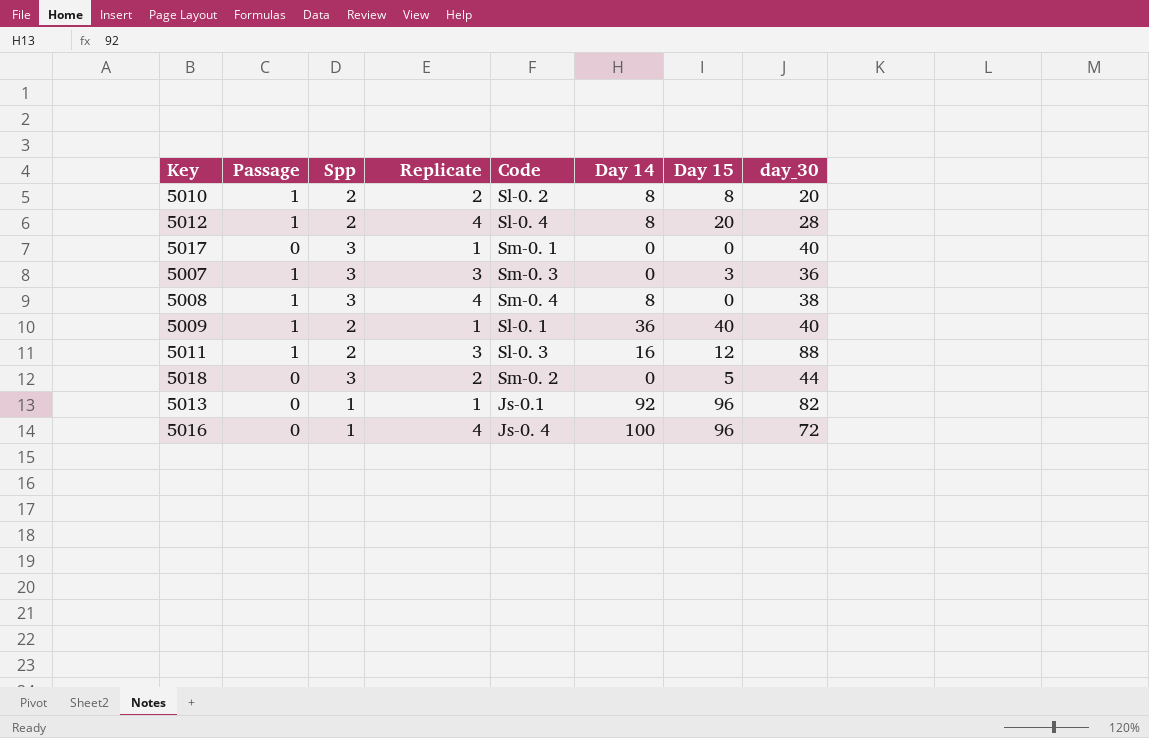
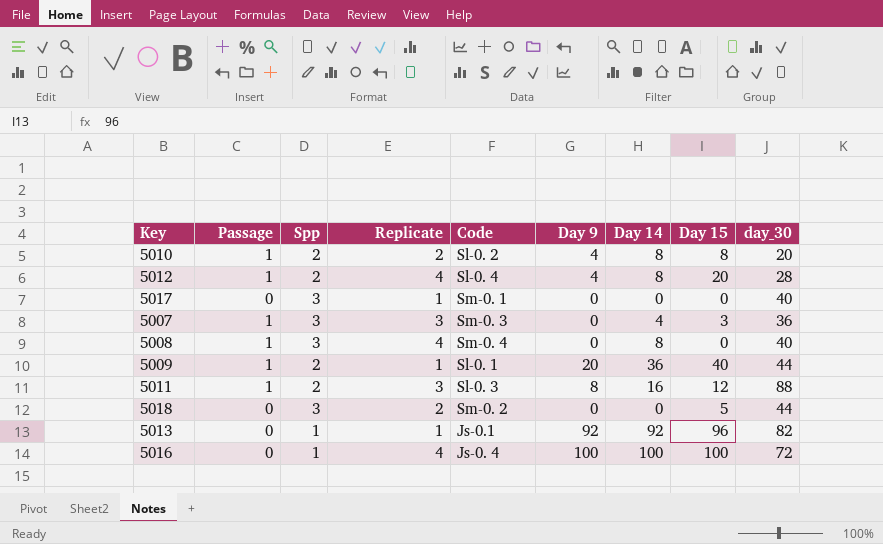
column Day 9 | position: none -> 6
5007 | Day 14: 0 -> 4
5008 | day_30: 38 -> 40
5009 | day_30: 40 -> 44
5016 | Day 15: 96 -> 100

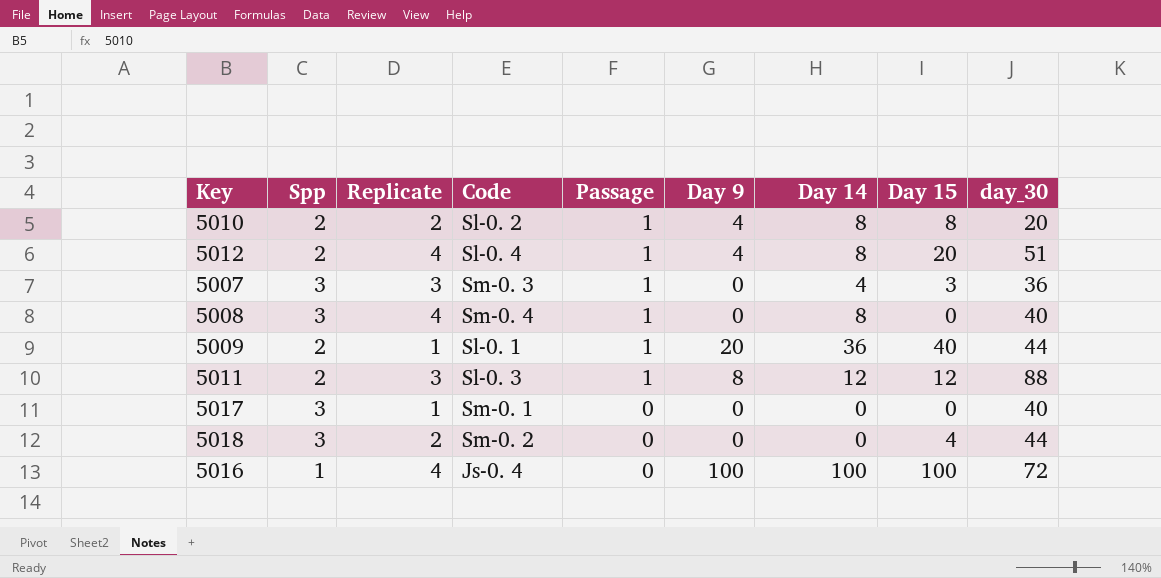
row order: none -> Passage descending
column Passage | position: 2 -> 5
row 5013: 0 | 1 | 1 | Js-0.1 | 92 | 92 | 96 | 82 -> none
5012 | day_30: 28 -> 51
5011 | Day 14: 16 -> 12
5018 | Day 15: 5 -> 4

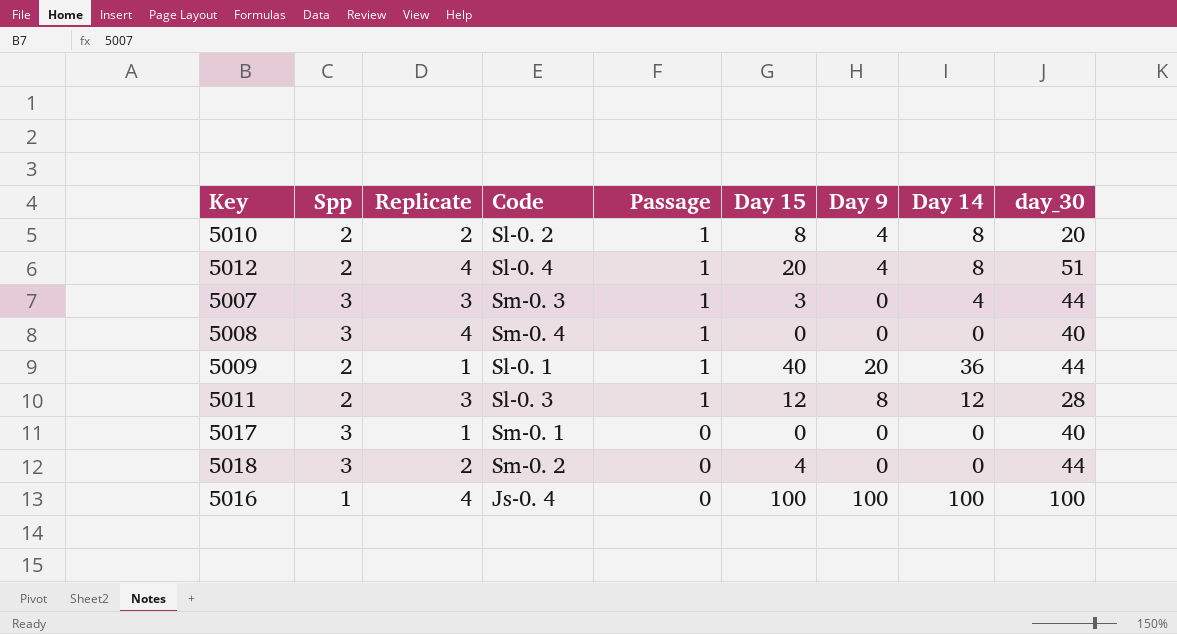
column Day 15 | position: 8 -> 6
5007 | day_30: 36 -> 44
5008 | Day 14: 8 -> 0
5011 | day_30: 88 -> 28
5016 | day_30: 72 -> 100

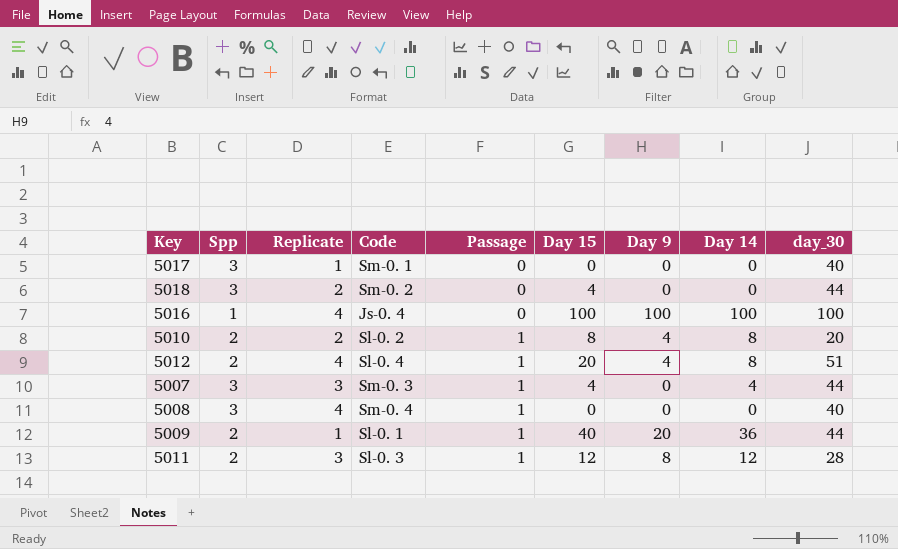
row order: Passage descending -> Passage ascending
5007 | Day 15: 3 -> 4

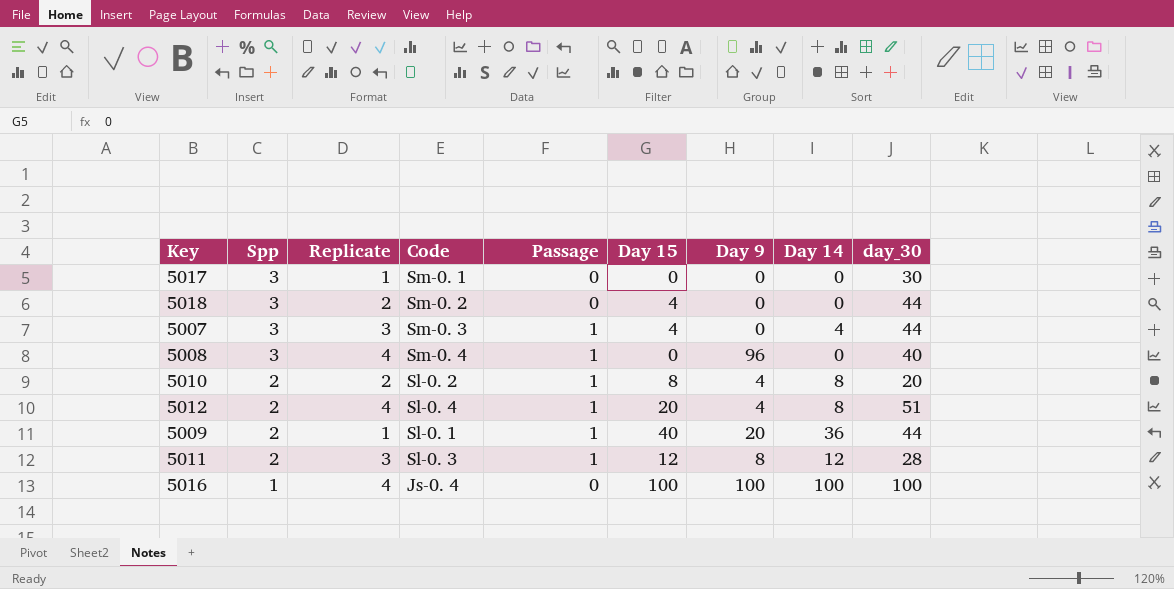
row order: Passage ascending -> Spp descending
5017 | day_30: 40 -> 30
5008 | Day 9: 0 -> 96

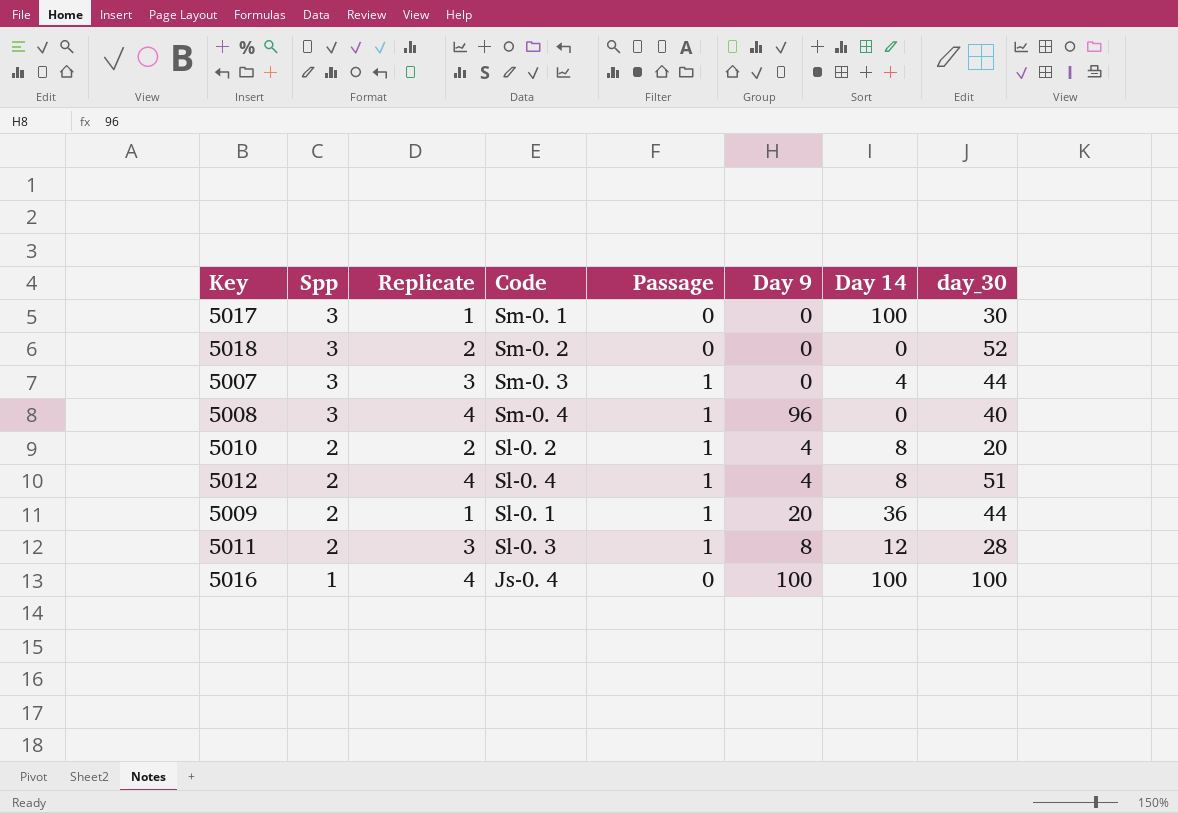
column Day 15 | position: 6 -> none
5017 | Day 14: 0 -> 100
5018 | day_30: 44 -> 52

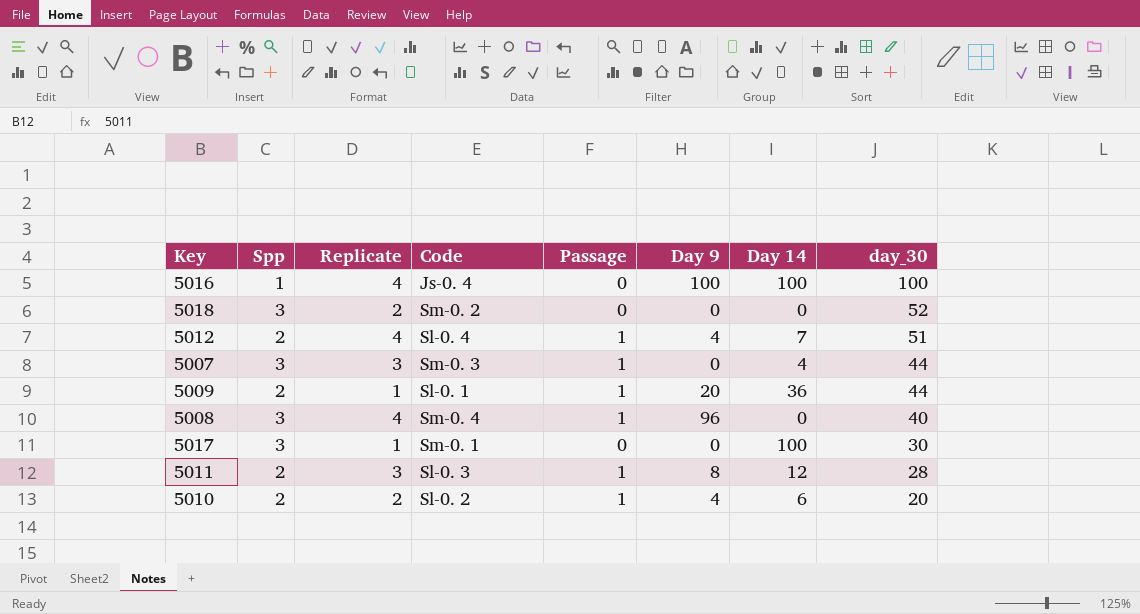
row order: Spp descending -> day_30 descending
5012 | Day 14: 8 -> 7
5010 | Day 14: 8 -> 6

